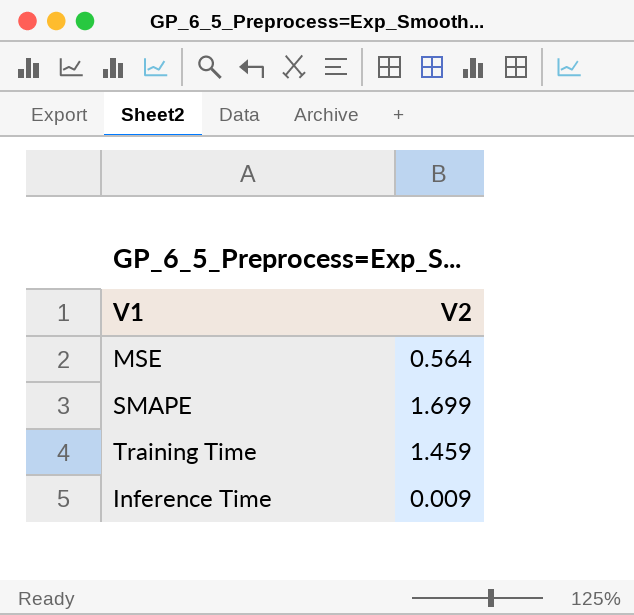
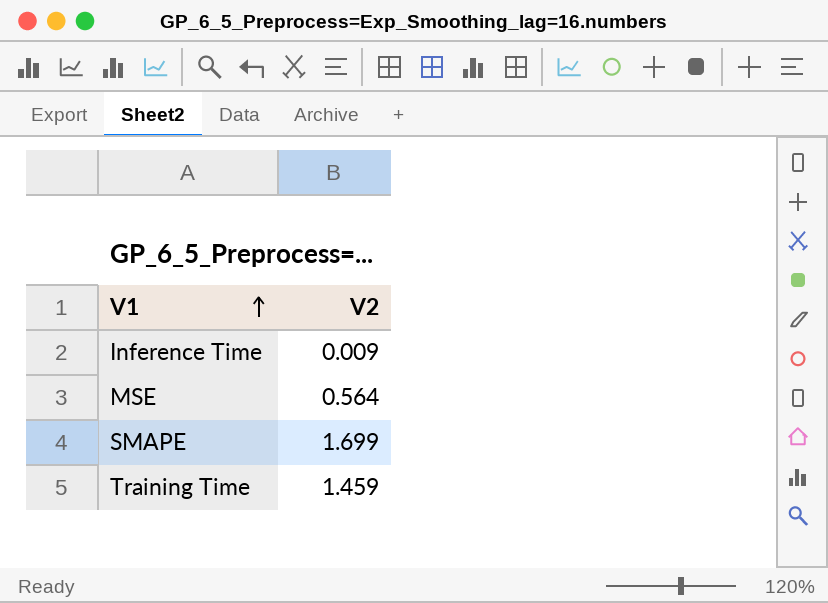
row order: none -> V1 ascending

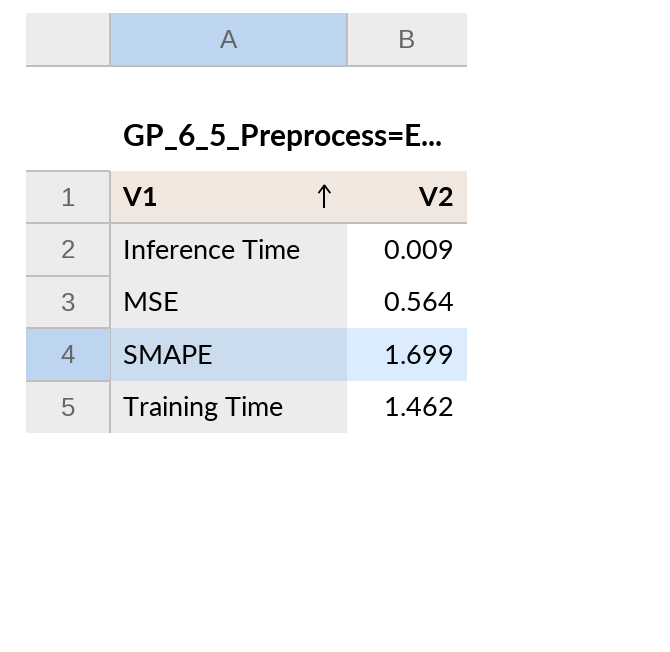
Training Time | V2: 1.459 -> 1.462

